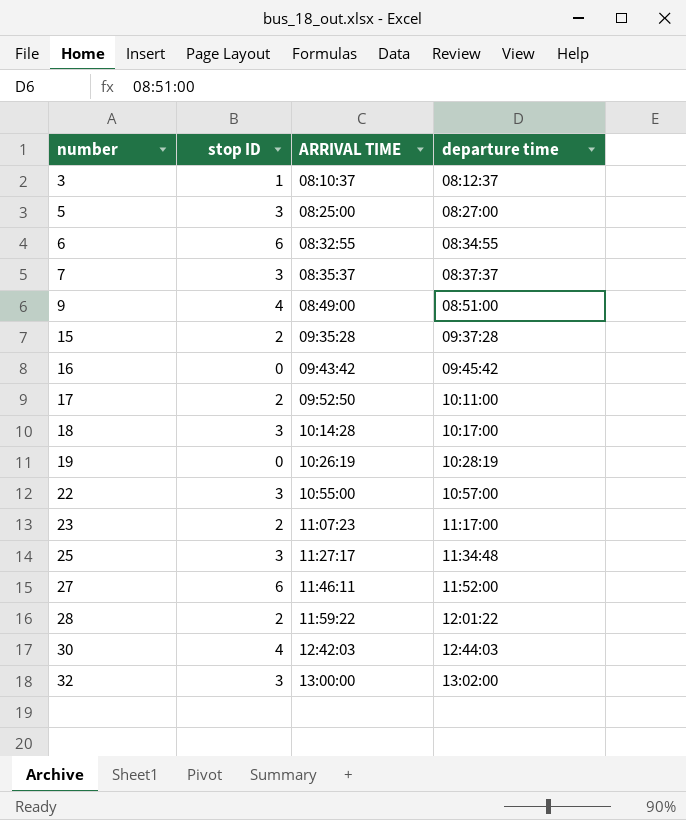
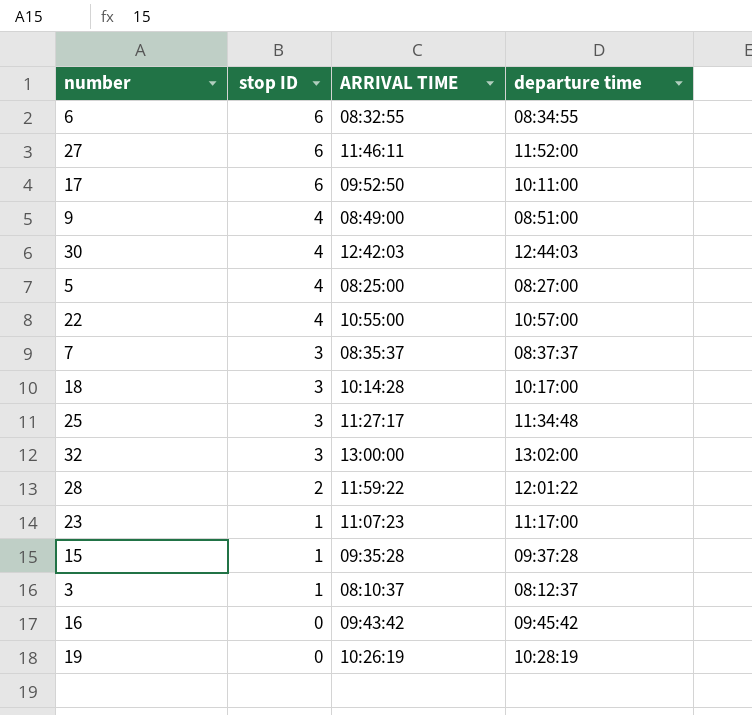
row order: number ascending -> stop ID descending
17 | stop ID: 2 -> 6
5 | stop ID: 3 -> 4
22 | stop ID: 3 -> 4
23 | stop ID: 2 -> 1
15 | stop ID: 2 -> 1

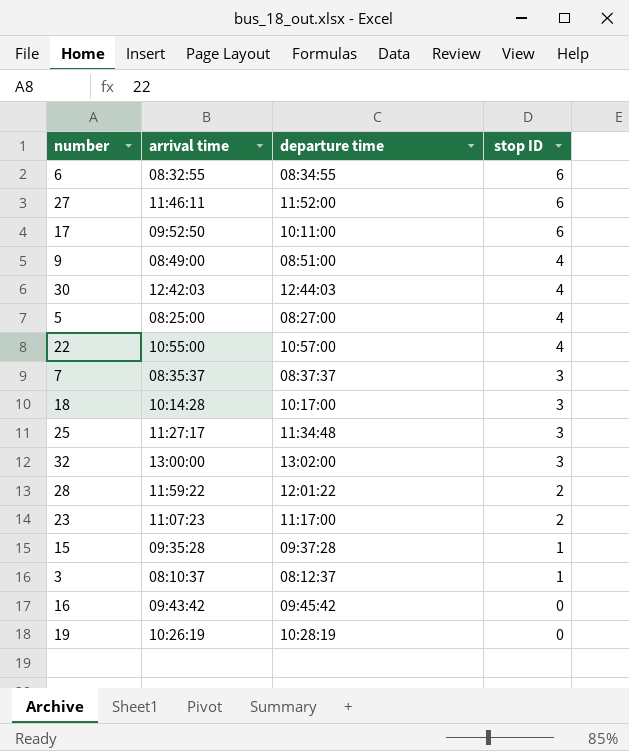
column name: ARRIVAL TIME -> arrival time
column stop ID | position: 2 -> 4
23 | stop ID: 1 -> 2

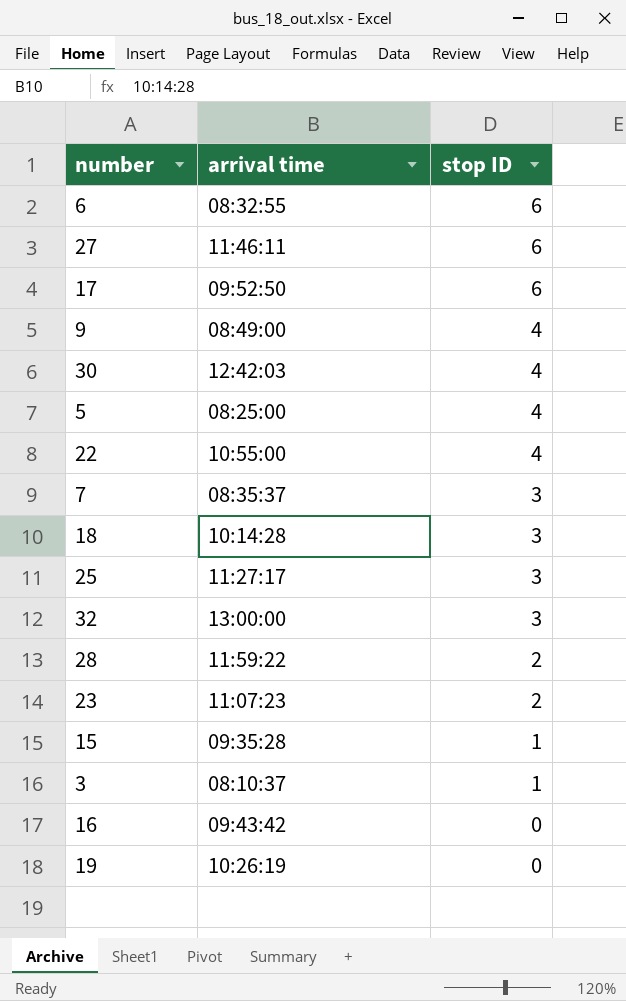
column departure time | position: 3 -> none

